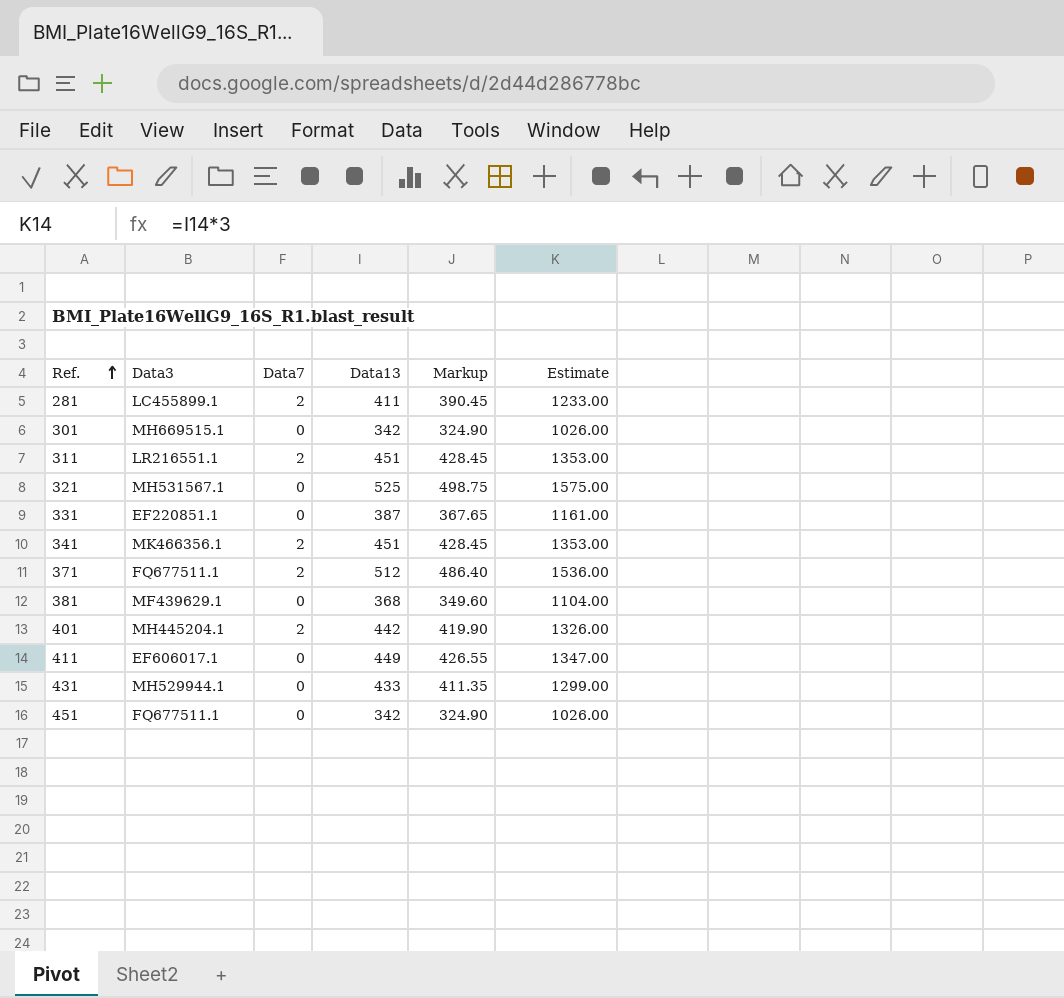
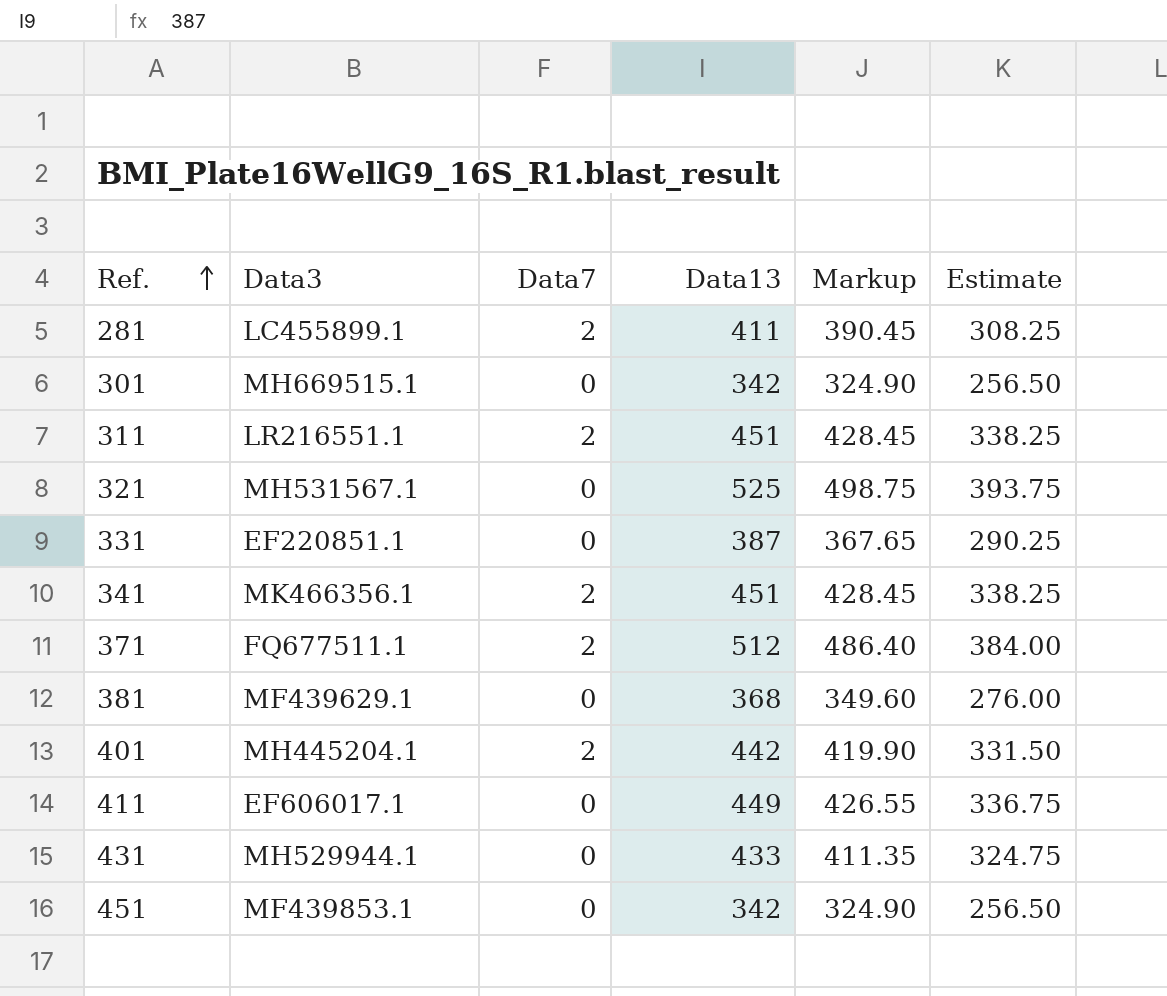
column Estimate | formula: [Data13] * 3 -> [Data13] * 0.75
451 | Data3: FQ677511.1 -> MF439853.1

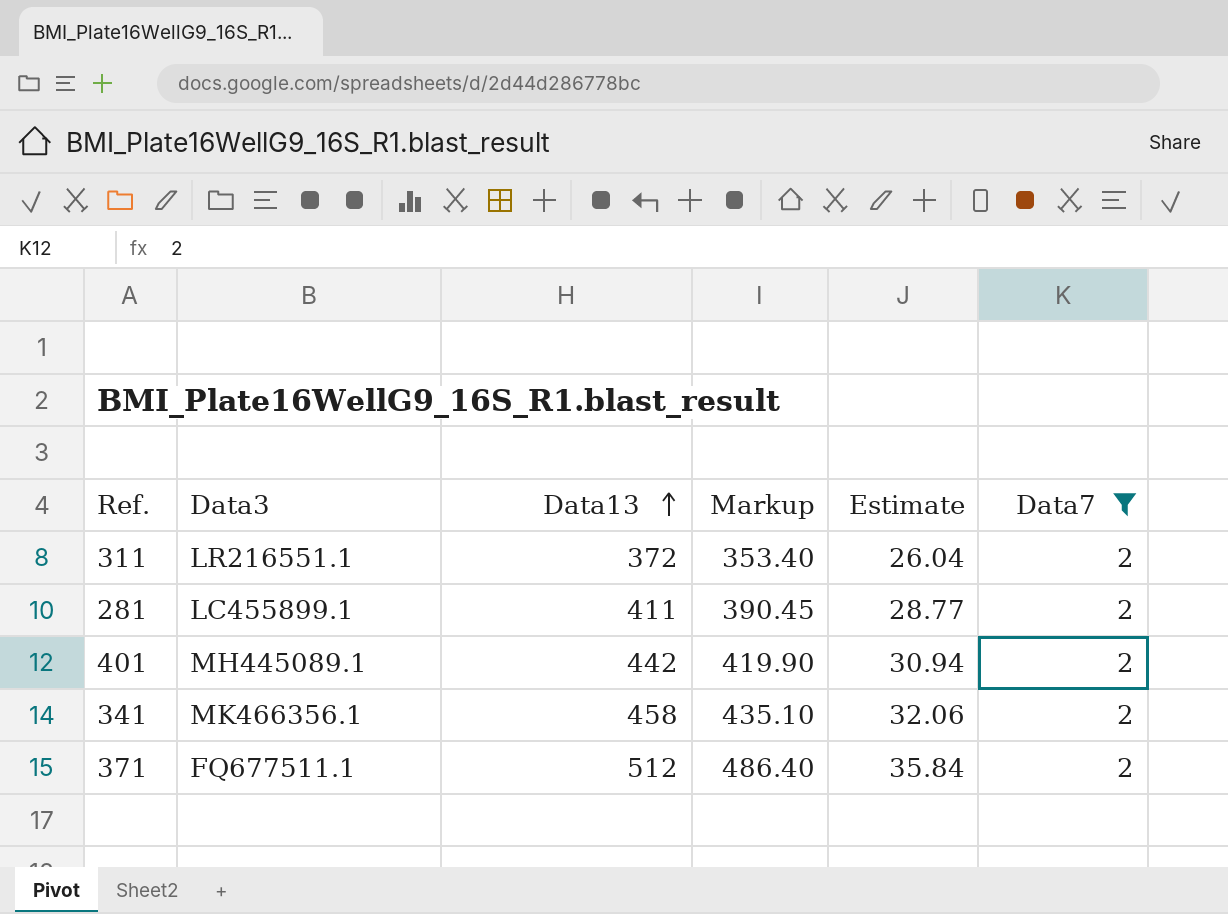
filter: none -> Data7 = 2
row order: Ref. ascending -> Data13 ascending
column Estimate | formula: [Data13] * 0.75 -> [Data13] * 0.07
column Data7 | position: 3 -> 6
311 | Data13: 451 -> 372
311 | Markup: 428.45 -> 353.40
401 | Data3: MH445204.1 -> MH445089.1
341 | Data13: 451 -> 458
341 | Markup: 428.45 -> 435.10

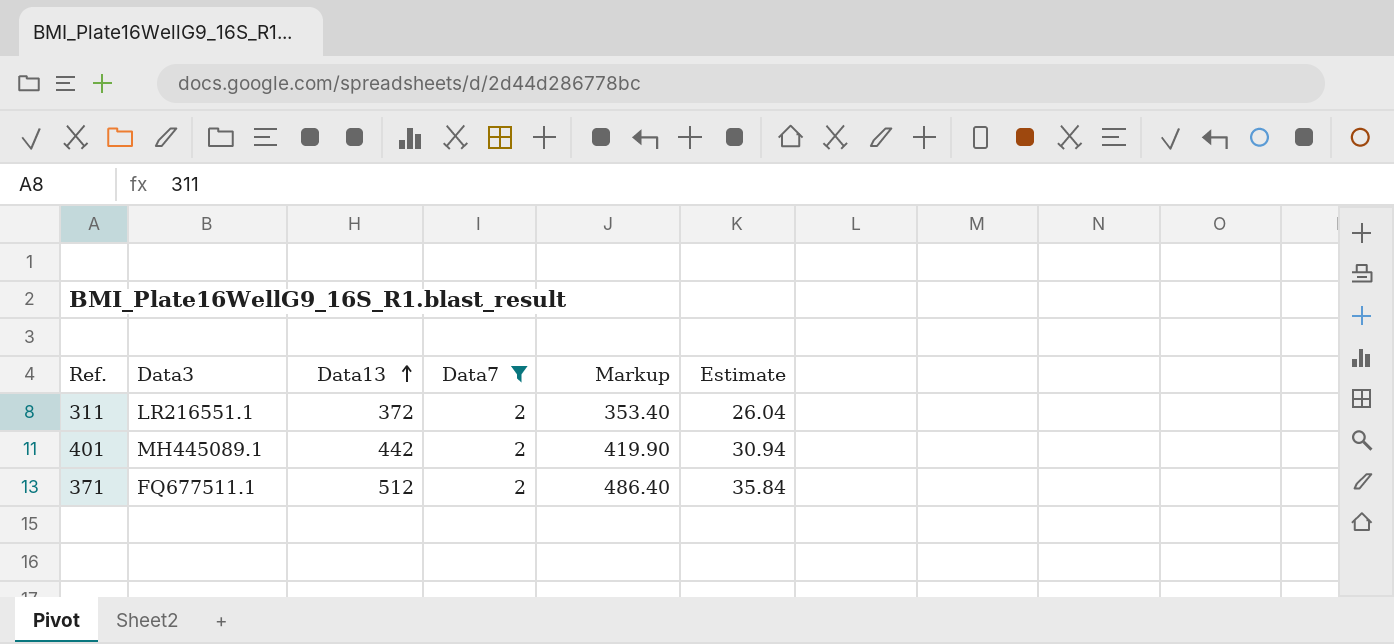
column Data7 | position: 6 -> 4
row 281: LC455899.1 | 411 | 390.45 | 28.77 | 2 -> none
row 341: MK466356.1 | 458 | 435.10 | 32.06 | 2 -> none

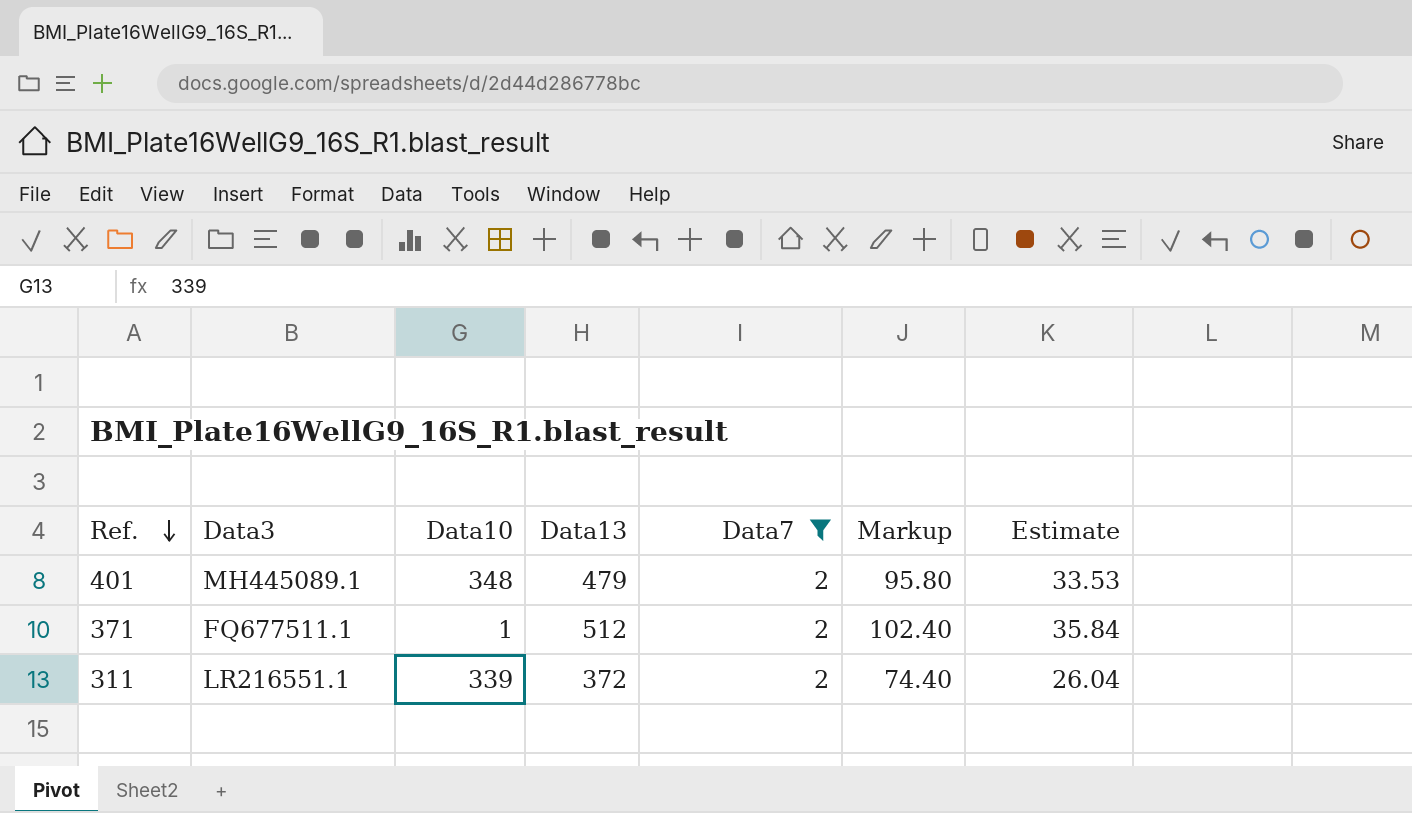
row order: Data13 ascending -> Ref. descending
column Data10 | position: none -> 3
column Markup | formula: [Data13] * 0.95 -> [Data13] * 0.2
401 | Data13: 442 -> 479
401 | Estimate: 30.94 -> 33.53

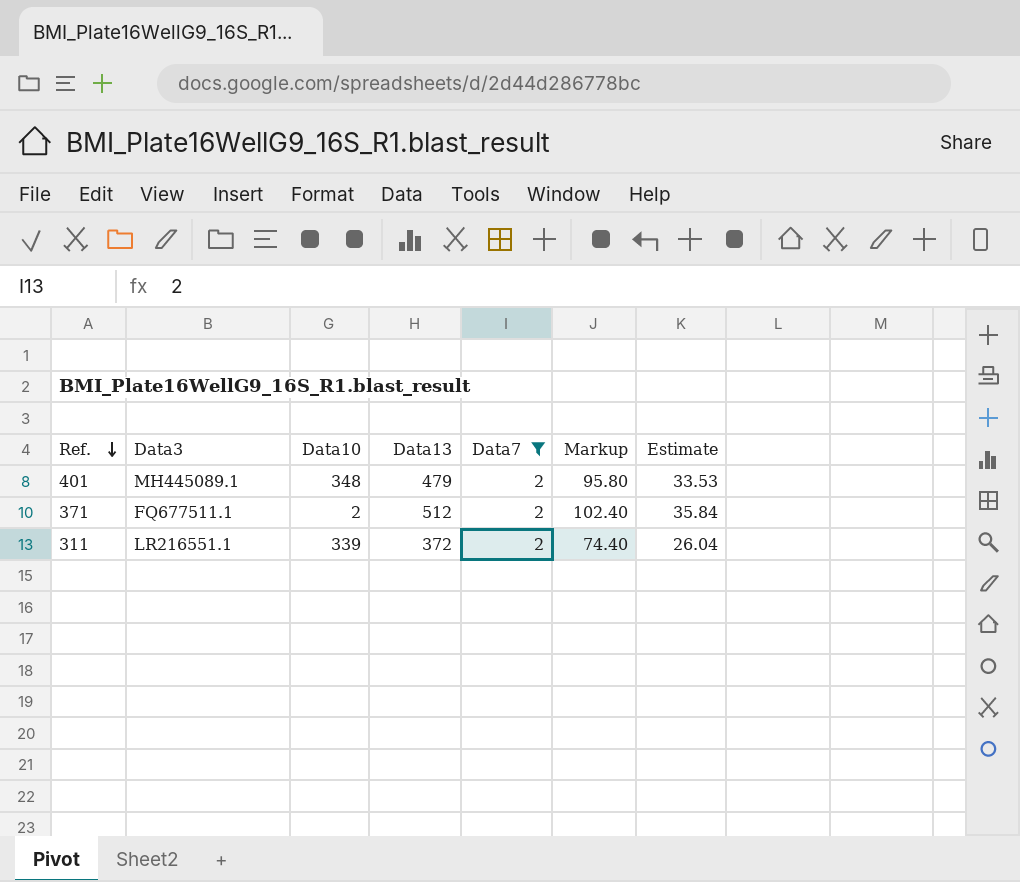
371 | Data10: 1 -> 2

